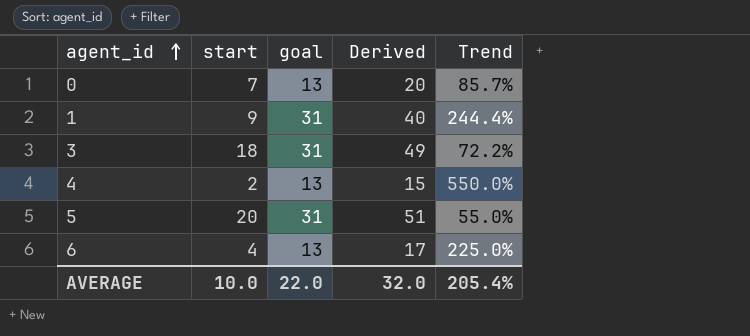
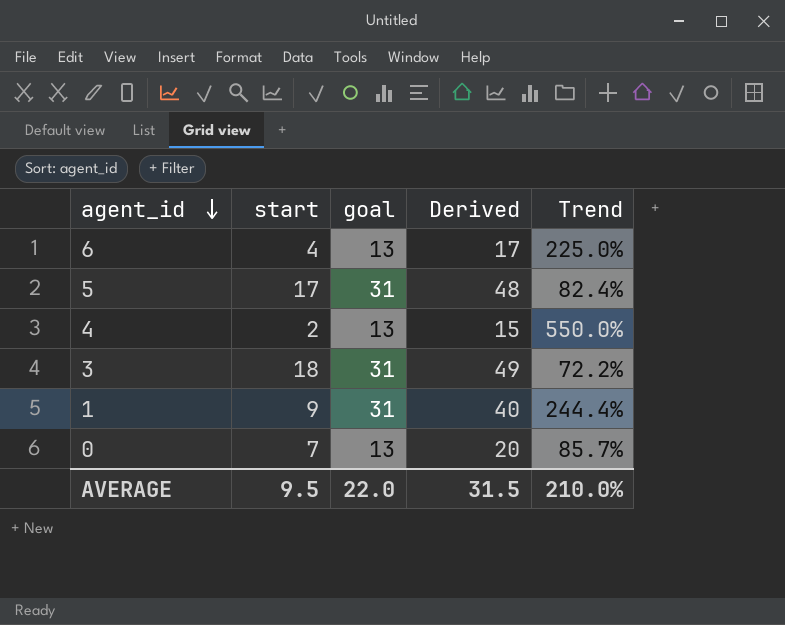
row order: agent_id ascending -> agent_id descending
5 | start: 20 -> 17
5 | Derived: 51 -> 48
5 | Trend: 55.0% -> 82.4%
AVERAGE | start: 10.0 -> 9.5
AVERAGE | Derived: 32.0 -> 31.5
AVERAGE | Trend: 205.4% -> 210.0%

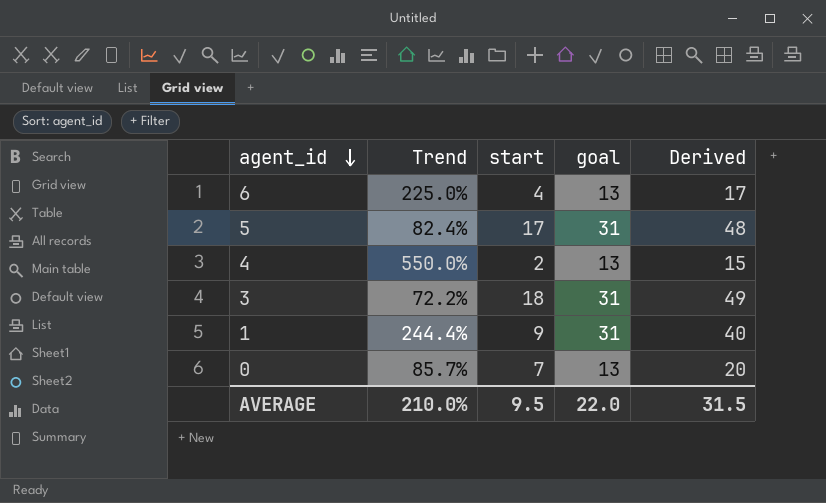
column Trend | position: 5 -> 2

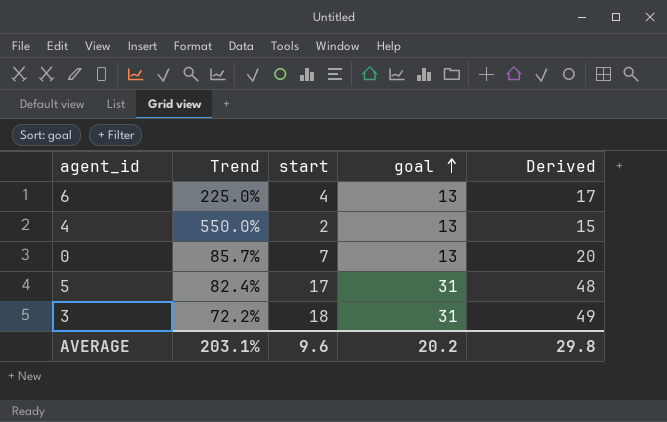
row order: agent_id descending -> goal ascending
row 1: 244.4% | 9 | 31 | 40 -> none
AVERAGE | Trend: 210.0% -> 203.1%
AVERAGE | start: 9.5 -> 9.6
AVERAGE | goal: 22.0 -> 20.2
AVERAGE | Derived: 31.5 -> 29.8

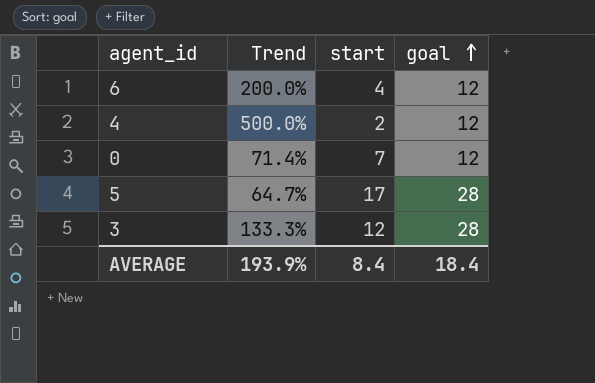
column Derived | formula: [start] + [goal] -> none
6 | Trend: 225.0% -> 200.0%
6 | goal: 13 -> 12
4 | Trend: 550.0% -> 500.0%
4 | goal: 13 -> 12
0 | Trend: 85.7% -> 71.4%
0 | goal: 13 -> 12
5 | Trend: 82.4% -> 64.7%
5 | goal: 31 -> 28
3 | Trend: 72.2% -> 133.3%
3 | start: 18 -> 12
3 | goal: 31 -> 28
AVERAGE | Trend: 203.1% -> 193.9%
AVERAGE | start: 9.6 -> 8.4
AVERAGE | goal: 20.2 -> 18.4

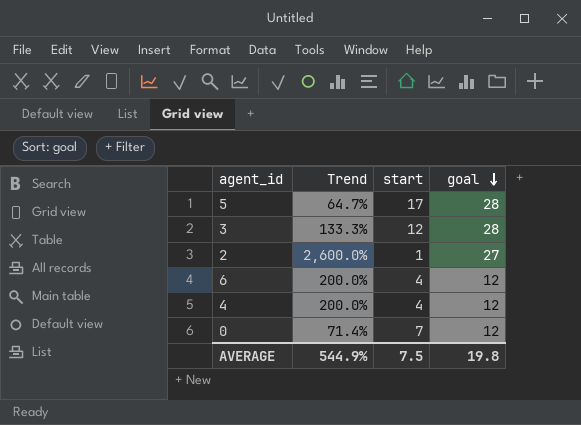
row order: goal ascending -> goal descending
row 2: none -> 2,600.0% | 1 | 27
4 | Trend: 500.0% -> 200.0%
4 | start: 2 -> 4
AVERAGE | Trend: 193.9% -> 544.9%
AVERAGE | start: 8.4 -> 7.5
AVERAGE | goal: 18.4 -> 19.8

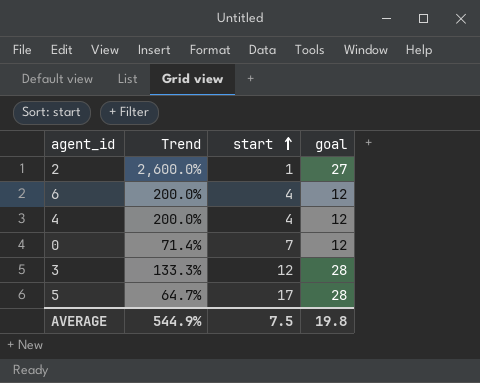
row order: goal descending -> start ascending

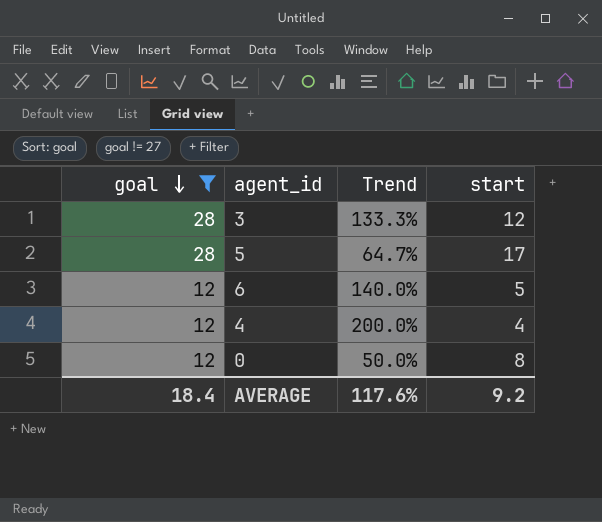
filter: none -> goal != 27
row order: start ascending -> goal descending
column goal | position: 4 -> 1
6 | Trend: 200.0% -> 140.0%
6 | start: 4 -> 5
0 | Trend: 71.4% -> 50.0%
0 | start: 7 -> 8
AVERAGE | goal: 19.8 -> 18.4
AVERAGE | Trend: 544.9% -> 117.6%
AVERAGE | start: 7.5 -> 9.2

